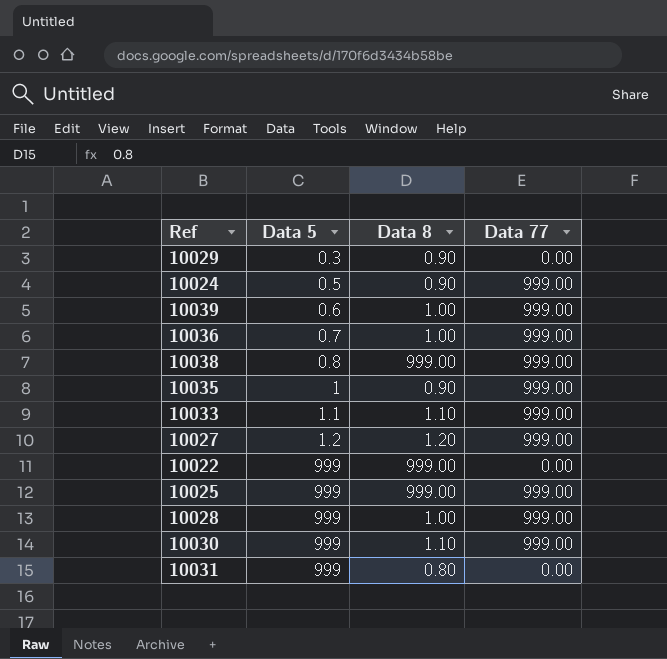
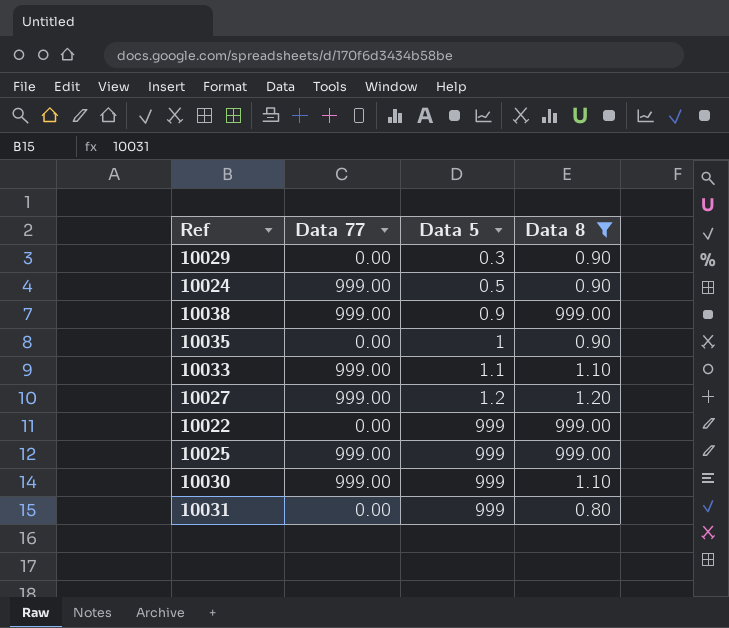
filter: none -> Data 8 != 1.00
column Data 77 | position: 4 -> 2
10038 | Data 5: 0.8 -> 0.9
10035 | Data 77: 999.00 -> 0.00

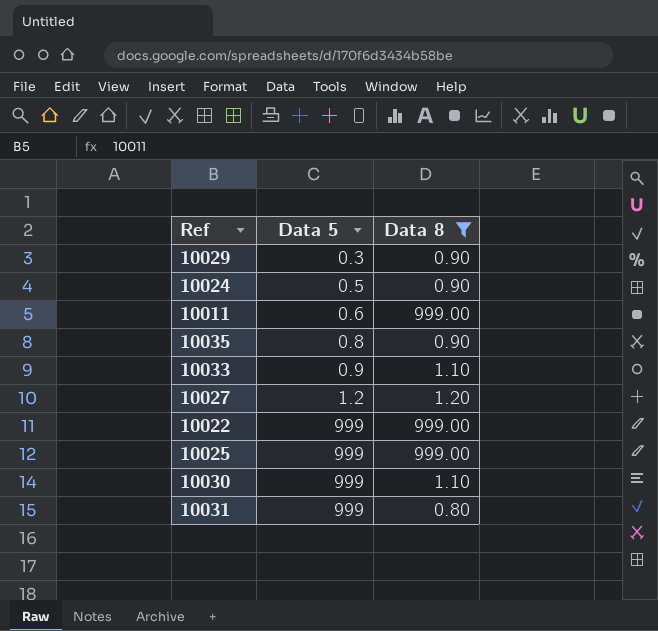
column Data 77 | position: 2 -> none
row 10038: 999.00 | 0.9 | 999.00 -> none
row 10011: none -> 0.6 | 999.00
10035 | Data 5: 1 -> 0.8
10033 | Data 5: 1.1 -> 0.9

